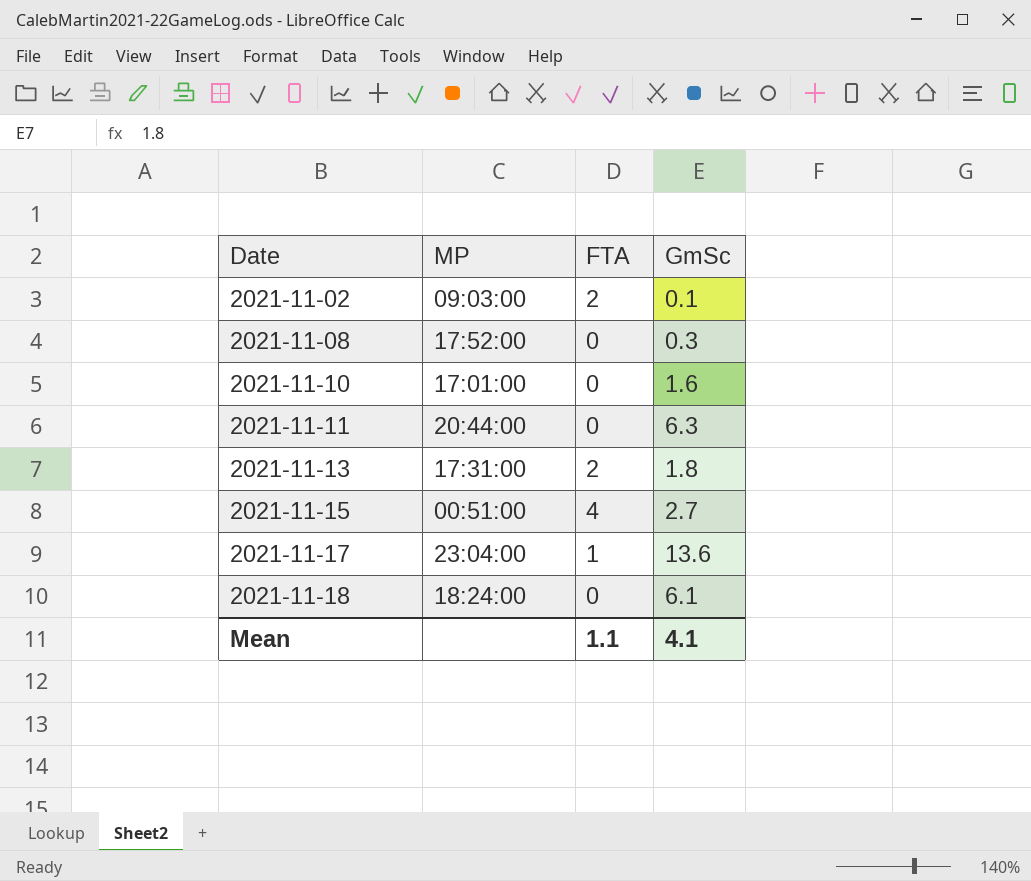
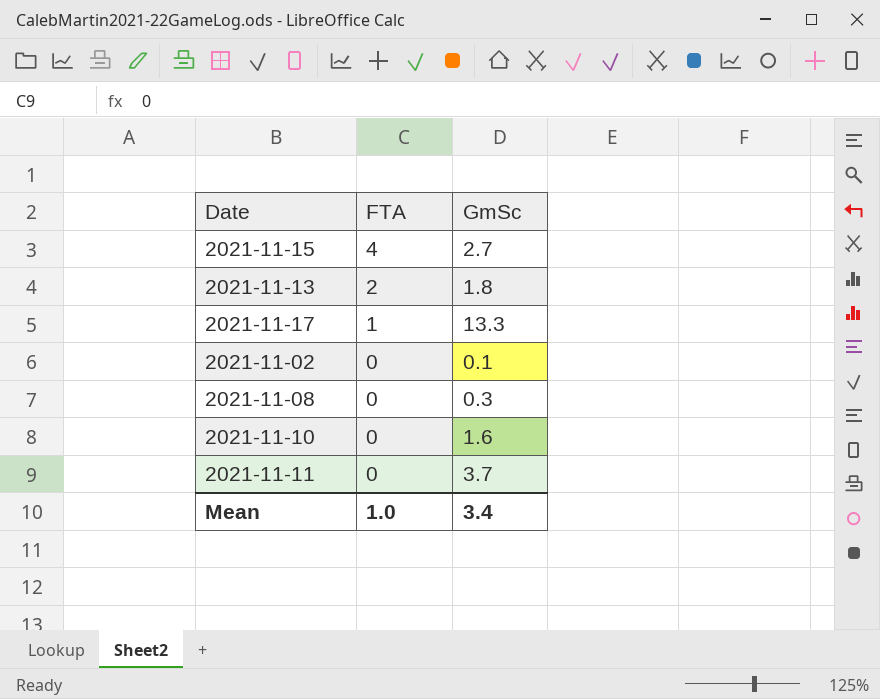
row order: Date ascending -> FTA descending
column MP | position: 2 -> none
row 2021-11-18: 18:24:00 | 0 | 6.1 -> none
2021-11-17 | GmSc: 13.6 -> 13.3
2021-11-02 | FTA: 2 -> 0
2021-11-11 | GmSc: 6.3 -> 3.7
Mean | FTA: 1.1 -> 1.0
Mean | GmSc: 4.1 -> 3.4

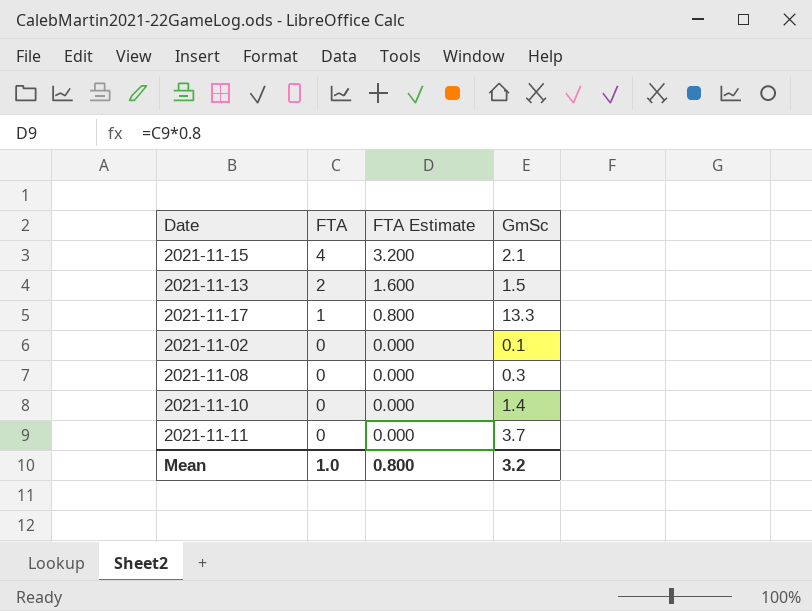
column FTA Estimate | formula: none -> [FTA] * 0.8
2021-11-15 | GmSc: 2.7 -> 2.1
2021-11-13 | GmSc: 1.8 -> 1.5
2021-11-10 | GmSc: 1.6 -> 1.4
Mean | GmSc: 3.4 -> 3.2

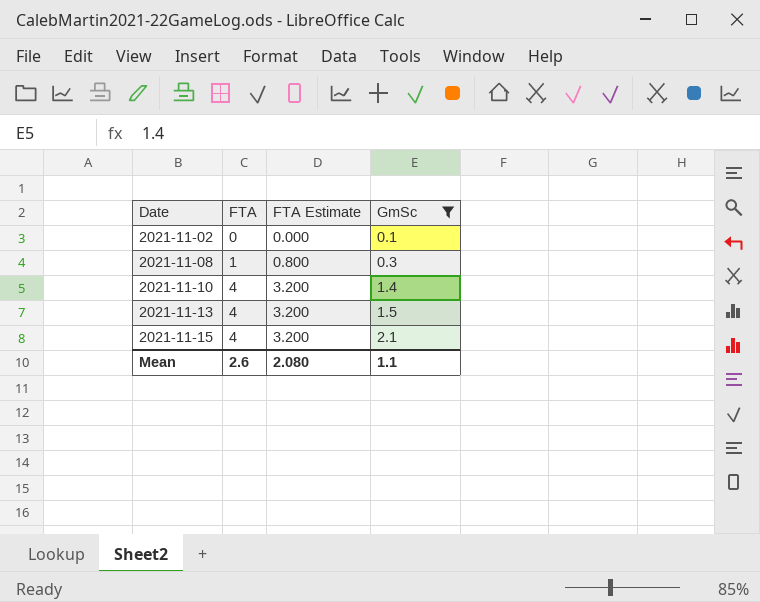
filter: none -> GmSc <= 2.1
row order: FTA descending -> Date ascending
2021-11-08 | FTA: 0 -> 1
2021-11-08 | FTA Estimate: 0.000 -> 0.800
2021-11-10 | FTA: 0 -> 4
2021-11-10 | FTA Estimate: 0.000 -> 3.200
2021-11-13 | FTA: 2 -> 4
2021-11-13 | FTA Estimate: 1.600 -> 3.200
Mean | FTA: 1.0 -> 2.6
Mean | FTA Estimate: 0.800 -> 2.080
Mean | GmSc: 3.2 -> 1.1

